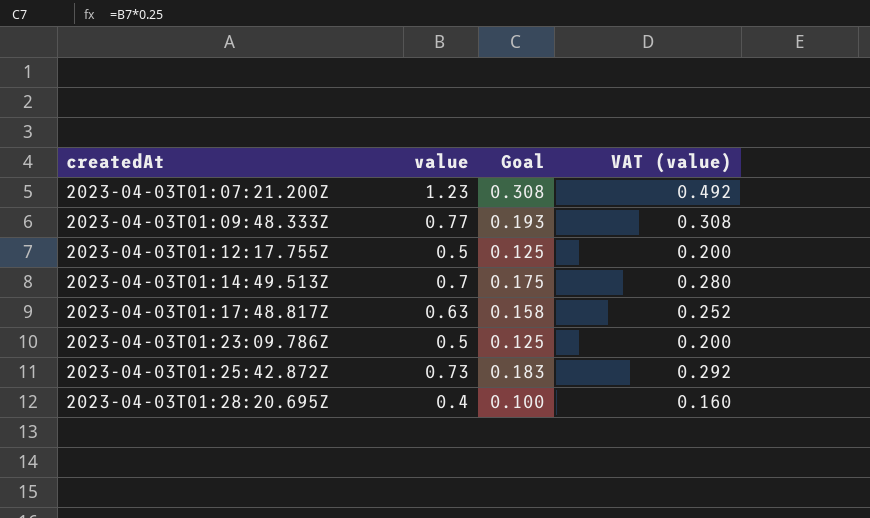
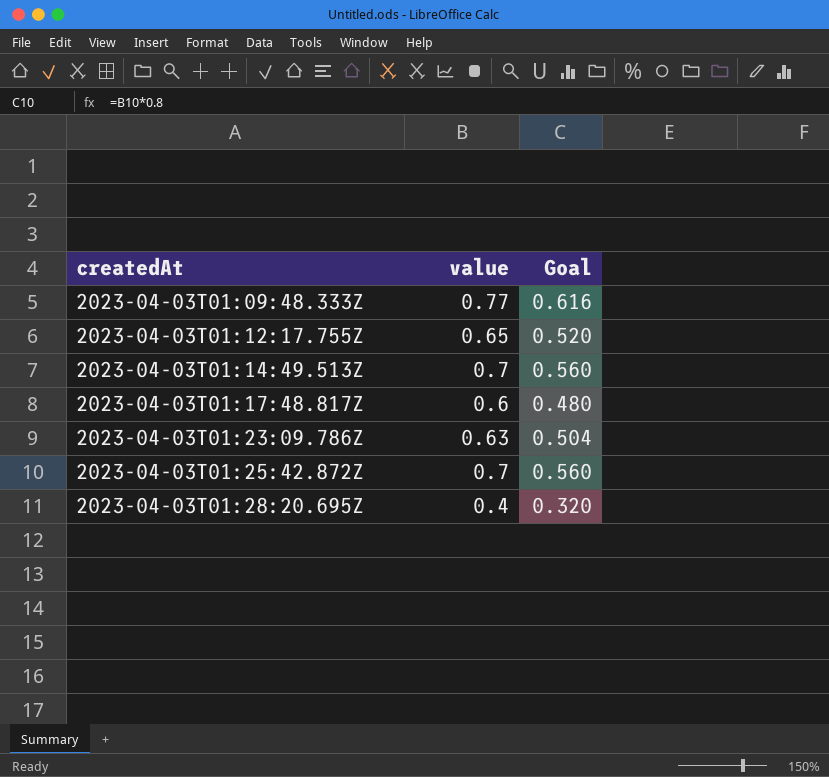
column VAT (value) | formula: [value] * 0.4 -> none
column Goal | formula: [value] * 0.25 -> [value] * 0.8
row 2023-04-03T01:07:21.200Z: 1.23 | 0.308 | 0.492 -> none
2023-04-03T01:12:17.755Z | value: 0.5 -> 0.65
2023-04-03T01:17:48.817Z | value: 0.63 -> 0.6
2023-04-03T01:23:09.786Z | value: 0.5 -> 0.63
2023-04-03T01:25:42.872Z | value: 0.73 -> 0.7

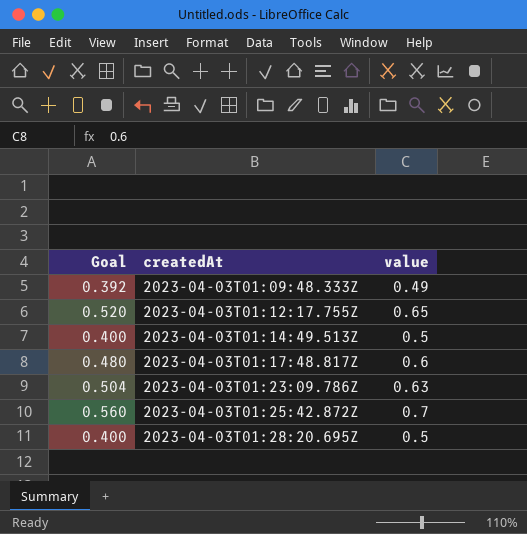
column Goal | position: 3 -> 1
2023-04-03T01:09:48.333Z | Goal: 0.616 -> 0.392
2023-04-03T01:09:48.333Z | value: 0.77 -> 0.49
2023-04-03T01:14:49.513Z | Goal: 0.560 -> 0.400
2023-04-03T01:14:49.513Z | value: 0.7 -> 0.5
2023-04-03T01:28:20.695Z | Goal: 0.320 -> 0.400
2023-04-03T01:28:20.695Z | value: 0.4 -> 0.5

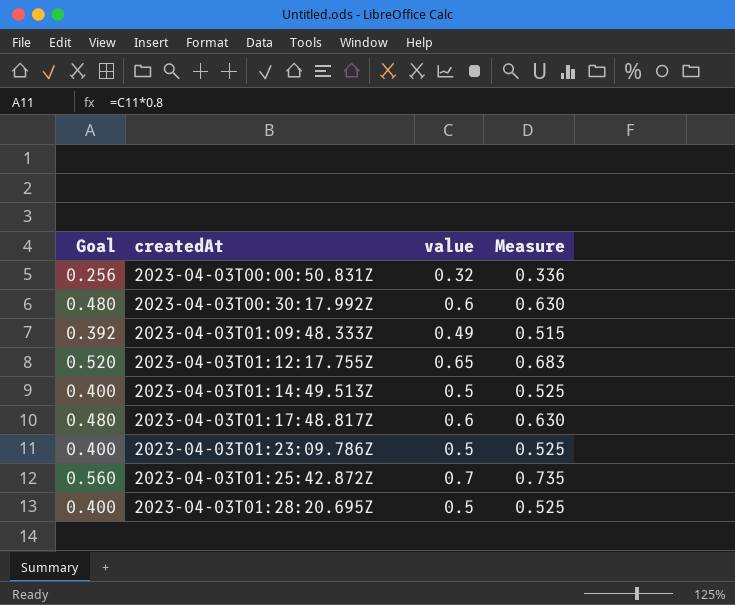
column Measure | formula: none -> [value] * 1.05
row 2023-04-03T00:00:50.831Z: none -> 0.256 | 0.32 | 0.336
row 2023-04-03T00:30:17.992Z: none -> 0.480 | 0.6 | 0.630
2023-04-03T01:23:09.786Z | Goal: 0.504 -> 0.400
2023-04-03T01:23:09.786Z | value: 0.63 -> 0.5

